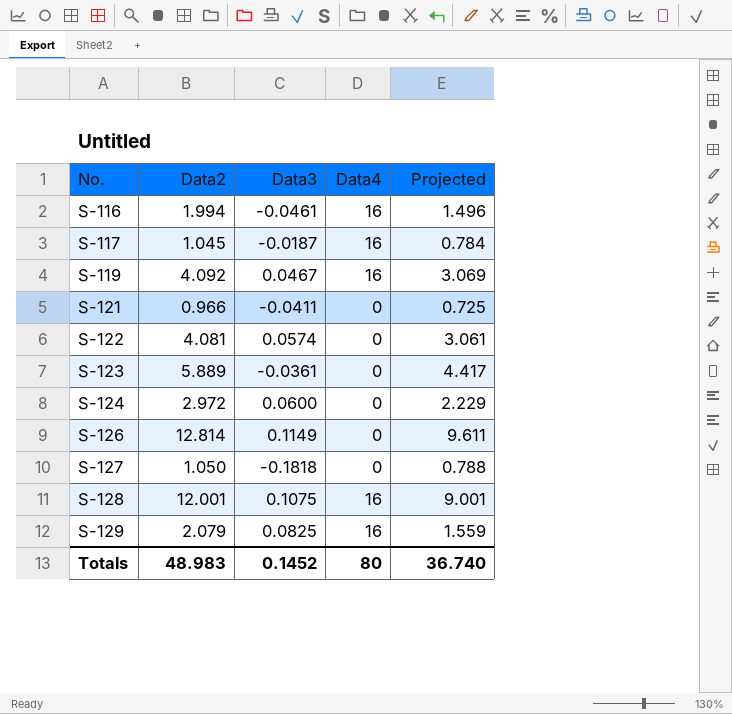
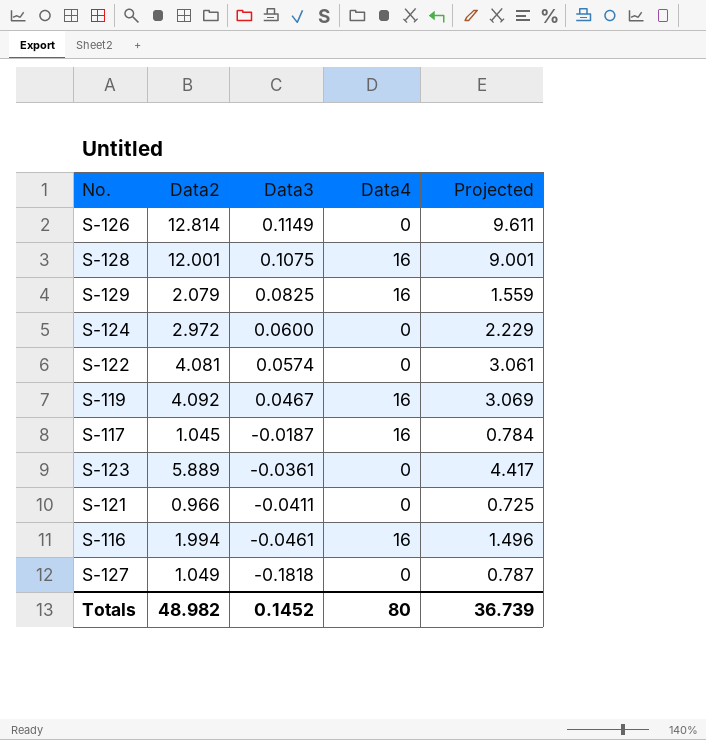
row order: No. ascending -> Data3 descending
S-127 | Data2: 1.050 -> 1.049
S-127 | Projected: 0.788 -> 0.787
Totals | Data2: 48.983 -> 48.982
Totals | Projected: 36.740 -> 36.739

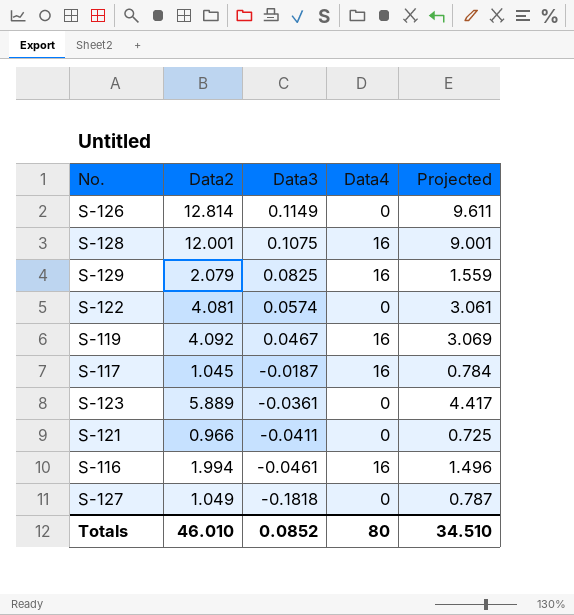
row S-124: 2.972 | 0.0600 | 0 | 2.229 -> none
Totals | Data2: 48.982 -> 46.010
Totals | Data3: 0.1452 -> 0.0852
Totals | Projected: 36.739 -> 34.510

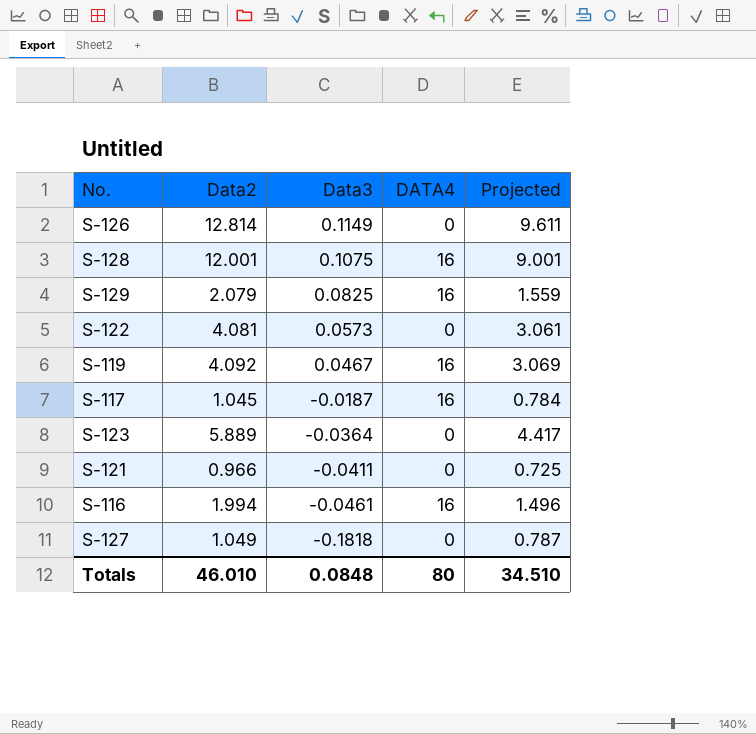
column name: Data4 -> DATA4
S-122 | Data3: 0.0574 -> 0.0573
S-123 | Data3: -0.0361 -> -0.0364
Totals | Data3: 0.0852 -> 0.0848

